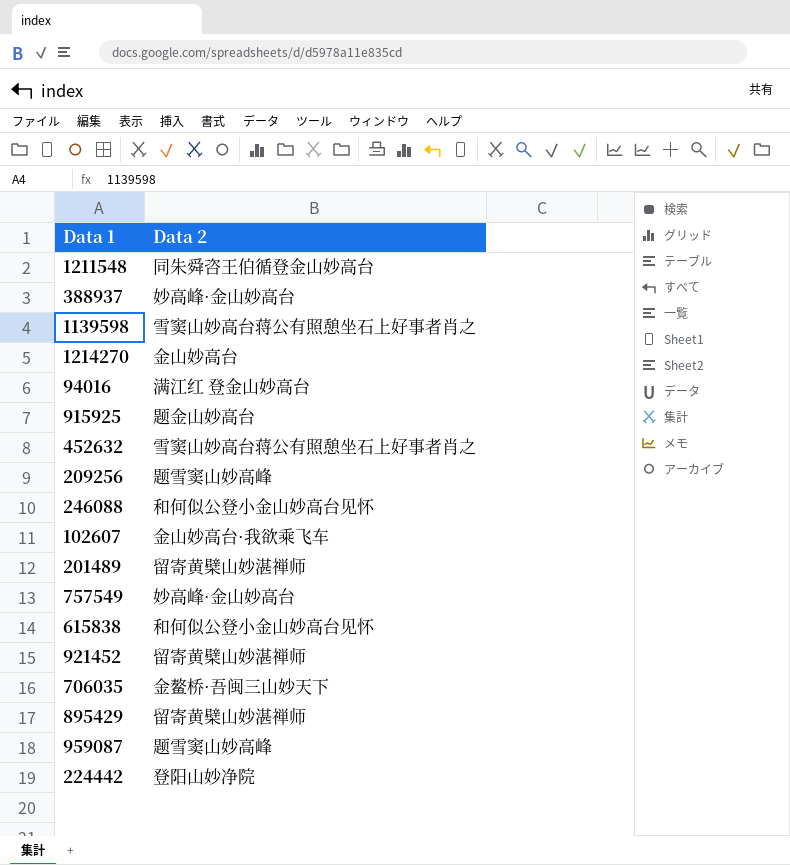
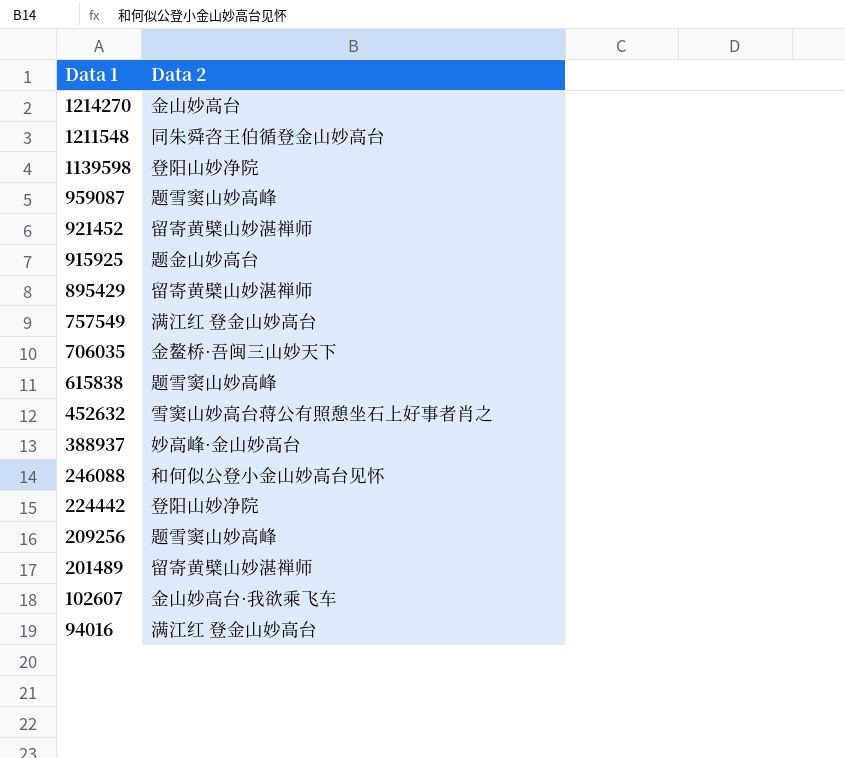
row order: none -> Data 1 descending
1139598 | Data 2: 雪窦山妙高台蒋公有照憩坐石上好事者肖之 -> 登阳山妙净院
757549 | Data 2: 妙高峰·金山妙高台 -> 满江红 登金山妙高台
615838 | Data 2: 和何似公登小金山妙高台见怀 -> 题雪窦山妙高峰

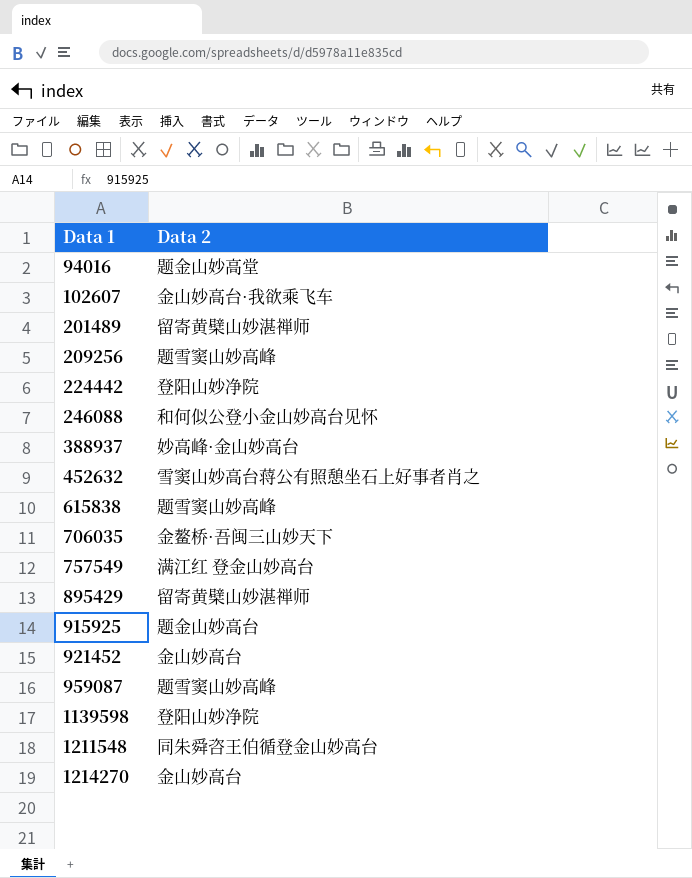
row order: Data 1 descending -> Data 1 ascending
94016 | Data 2: 满江红 登金山妙高台 -> 题金山妙高堂
921452 | Data 2: 留寄黄檗山妙湛禅师 -> 金山妙高台

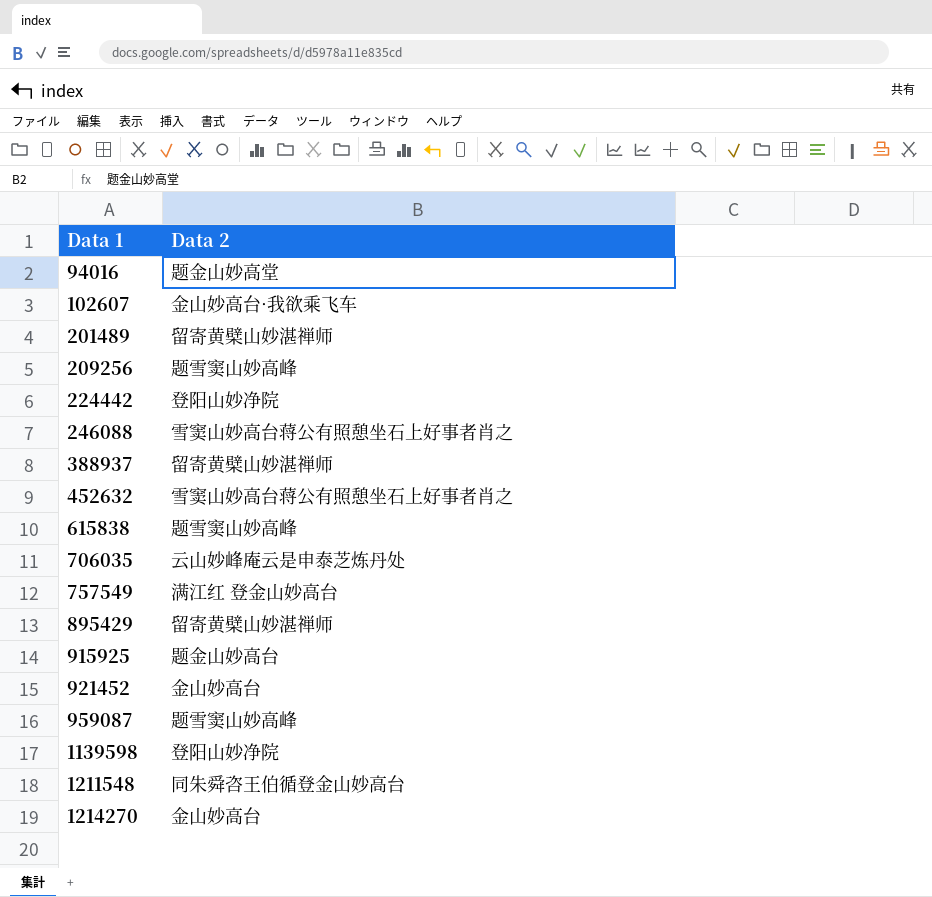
246088 | Data 2: 和何似公登小金山妙高台见怀 -> 雪窦山妙高台蒋公有照憩坐石上好事者肖之
388937 | Data 2: 妙高峰·金山妙高台 -> 留寄黄檗山妙湛禅师
706035 | Data 2: 金鳌桥·吾闽三山妙天下 -> 云山妙峰庵云是申泰芝炼丹处

